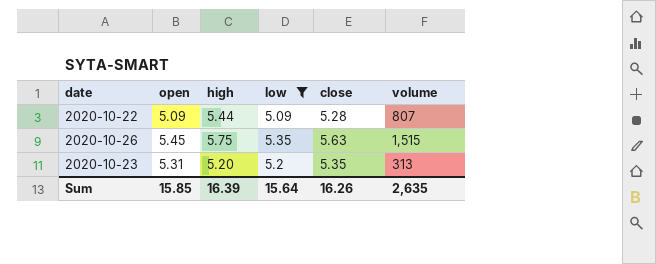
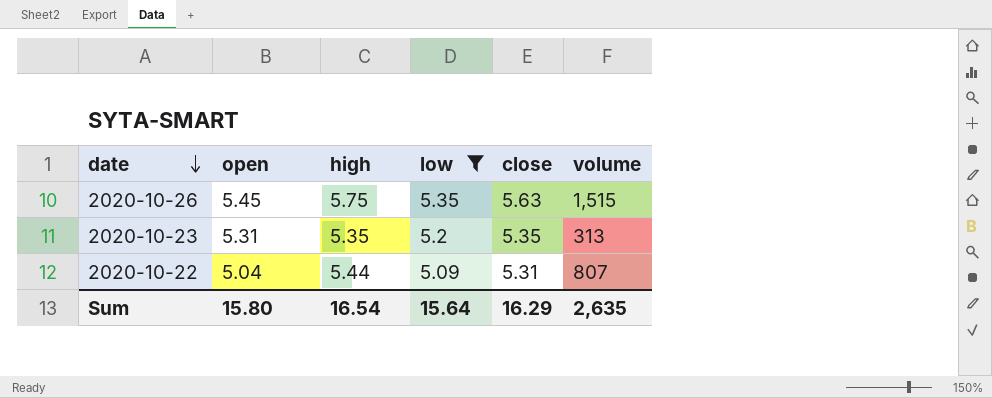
row order: none -> date descending
2020-10-23 | high: 5.20 -> 5.35
2020-10-22 | open: 5.09 -> 5.04
2020-10-22 | close: 5.28 -> 5.31
Sum | open: 15.85 -> 15.80
Sum | high: 16.39 -> 16.54
Sum | close: 16.26 -> 16.29

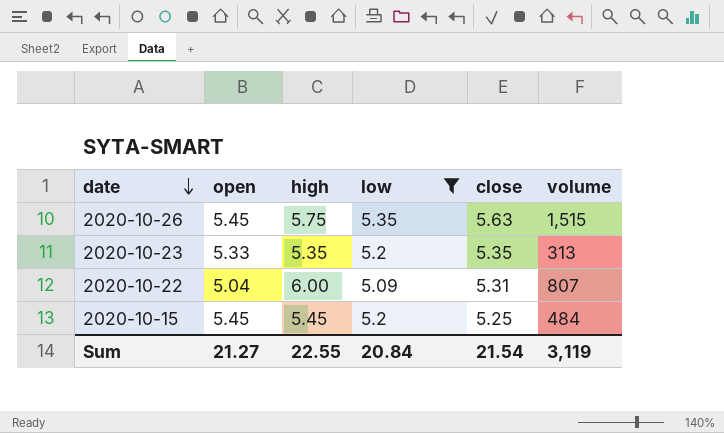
2020-10-23 | open: 5.31 -> 5.33
2020-10-22 | high: 5.44 -> 6.00
row 2020-10-15: none -> 5.45 | 5.45 | 5.2 | 5.25 | 484
Sum | open: 15.80 -> 21.27
Sum | high: 16.54 -> 22.55
Sum | low: 15.64 -> 20.84
Sum | close: 16.29 -> 21.54
Sum | volume: 2,635 -> 3,119

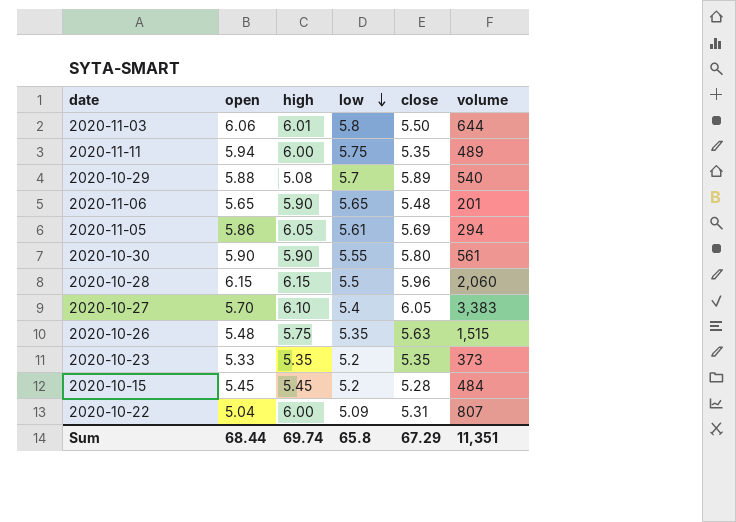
filter: low <= 5.35 -> none
row order: date descending -> low descending
2020-10-26 | open: 5.45 -> 5.48
2020-10-23 | volume: 313 -> 373
2020-10-15 | close: 5.25 -> 5.28
Sum | open: 21.27 -> 68.44
Sum | high: 22.55 -> 69.74
Sum | low: 20.84 -> 65.8
Sum | close: 21.54 -> 67.29
Sum | volume: 3,119 -> 11,351

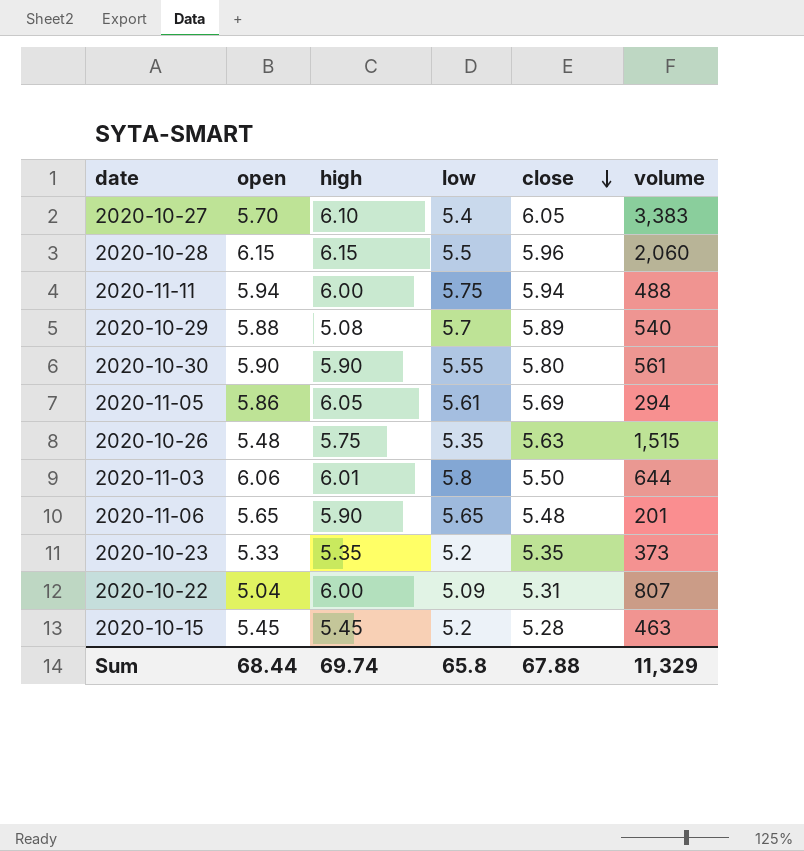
row order: low descending -> close descending
2020-11-11 | close: 5.35 -> 5.94
2020-11-11 | volume: 489 -> 488
2020-10-15 | volume: 484 -> 463
Sum | close: 67.29 -> 67.88
Sum | volume: 11,351 -> 11,329

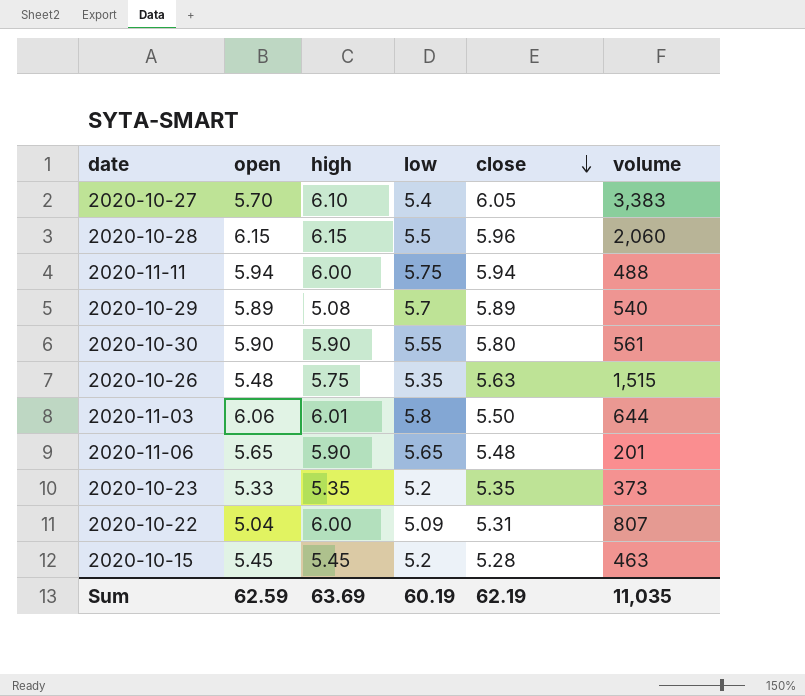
row 2020-11-05: 5.86 | 6.05 | 5.61 | 5.69 | 294 -> none
2020-10-29 | open: 5.88 -> 5.89
Sum | open: 68.44 -> 62.59
Sum | high: 69.74 -> 63.69
Sum | low: 65.8 -> 60.19
Sum | close: 67.88 -> 62.19
Sum | volume: 11,329 -> 11,035

